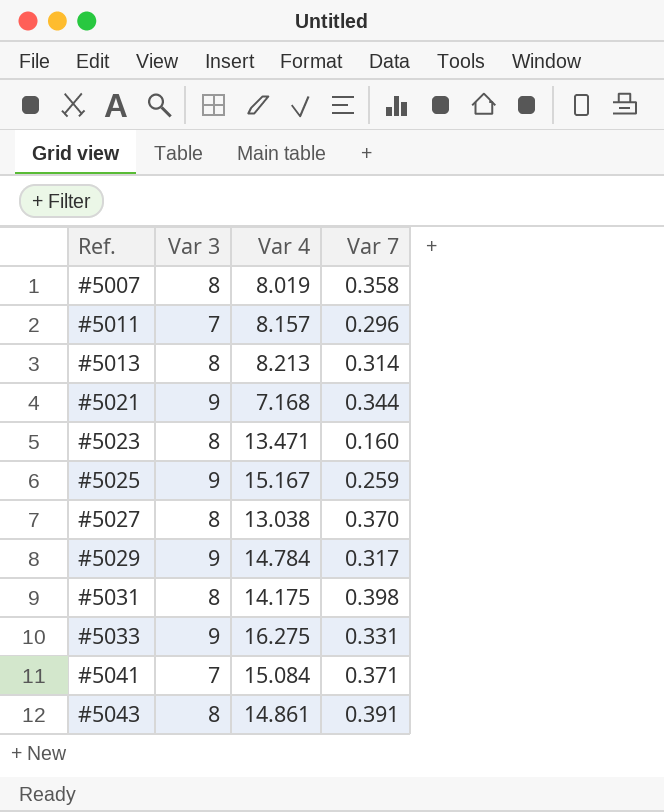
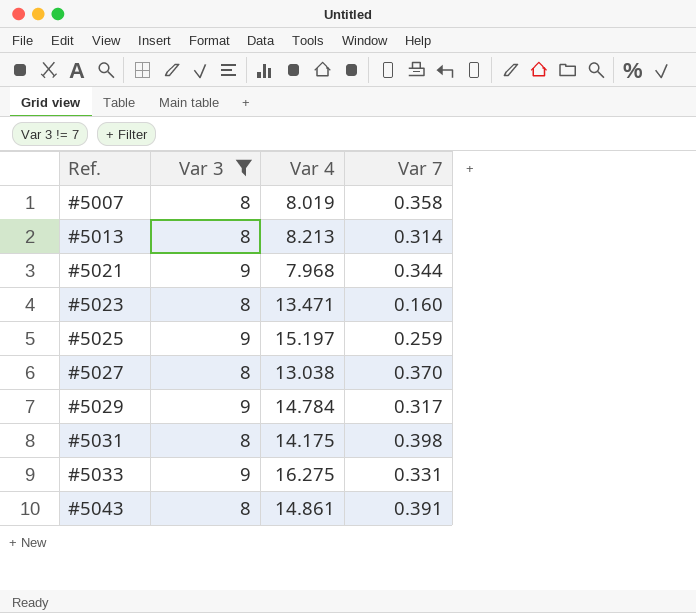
filter: none -> Var 3 != 7
#5021 | Var 4: 7.168 -> 7.968
#5025 | Var 4: 15.167 -> 15.197

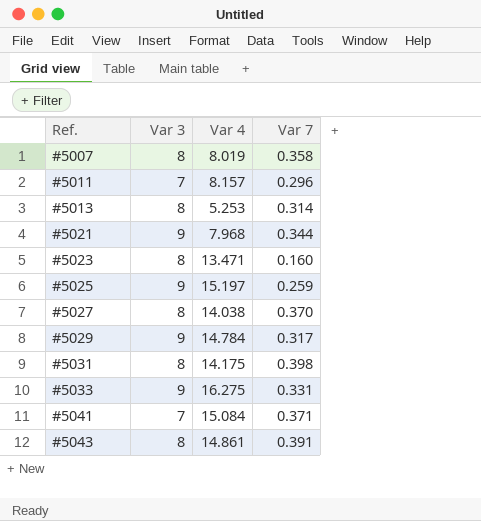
filter: Var 3 != 7 -> none
#5013 | Var 4: 8.213 -> 5.253
#5027 | Var 4: 13.038 -> 14.038

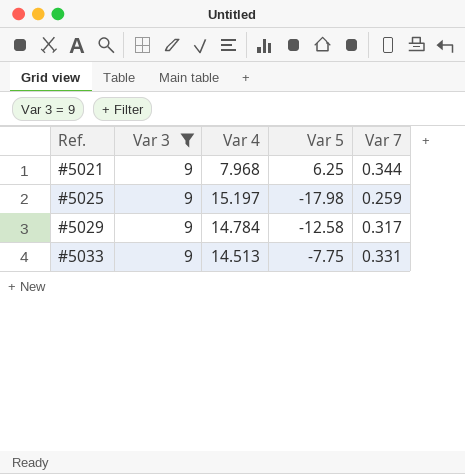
filter: none -> Var 3 = 9
column Var 5 | position: none -> 4
#5033 | Var 4: 16.275 -> 14.513

